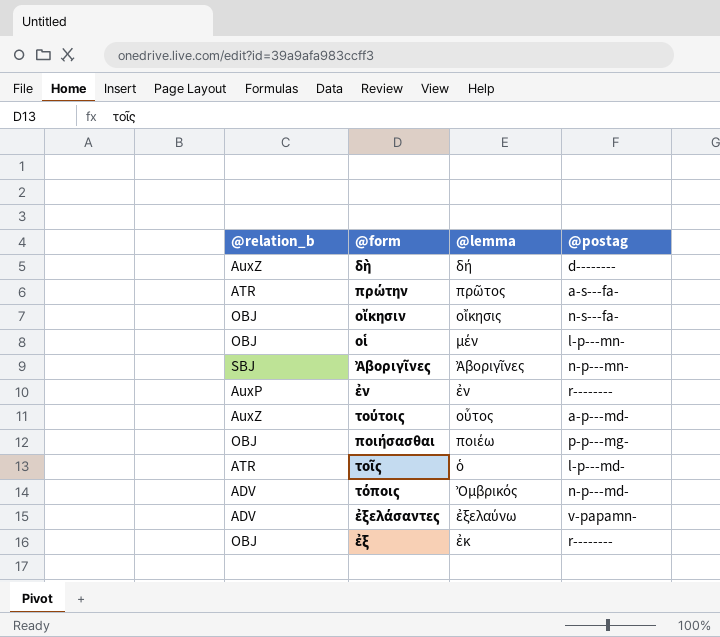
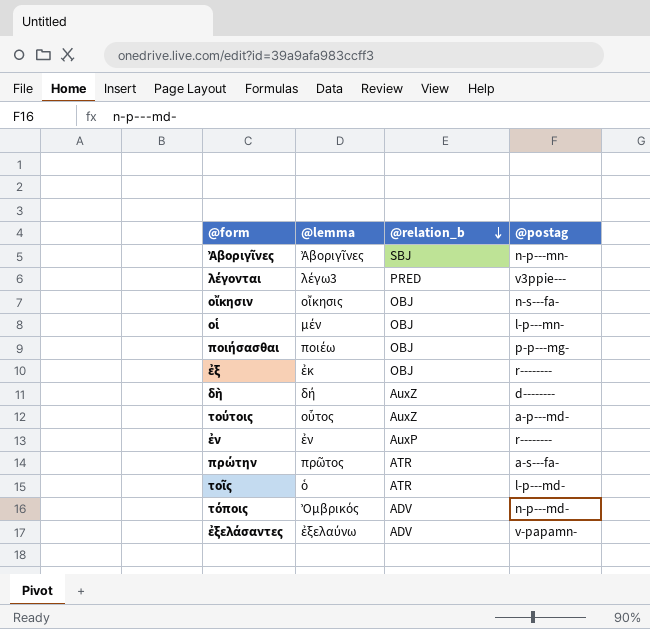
row order: none -> @relation_b descending
column @relation_b | position: 1 -> 3
row λέγονται: none -> λέγω3 | PRED | v3ppie---

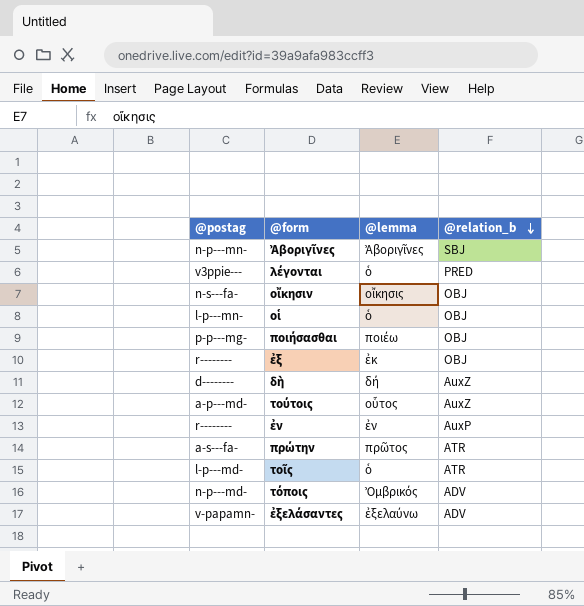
column @postag | position: 4 -> 1
λέγονται | @lemma: λέγω3 -> ὁ
οἱ | @lemma: μέν -> ὁ

